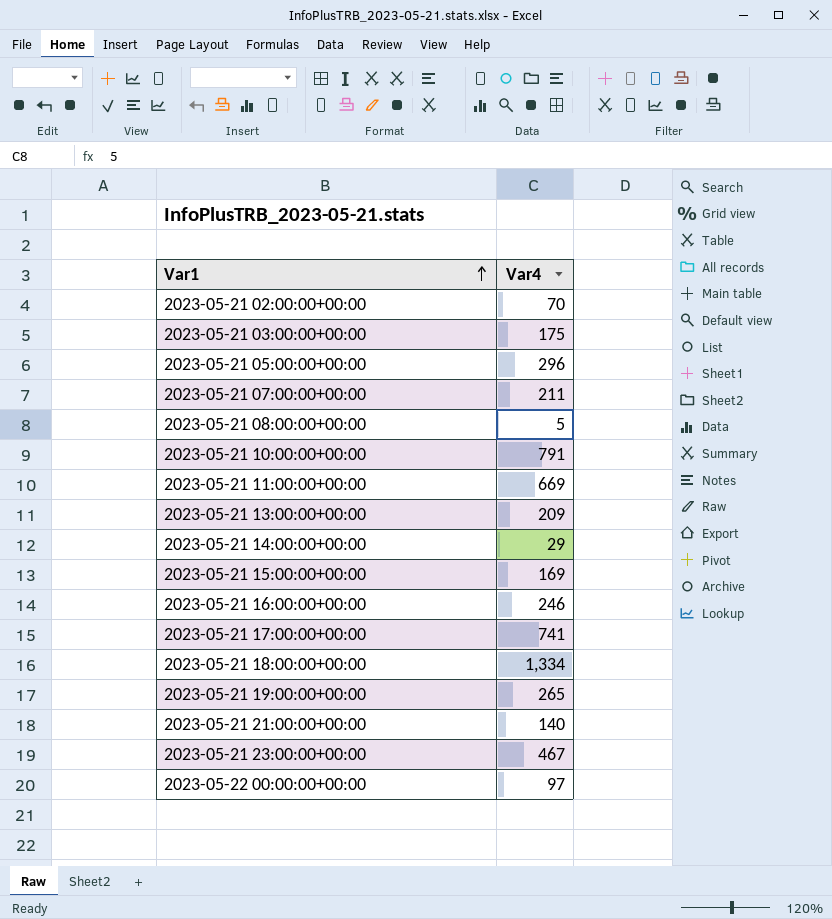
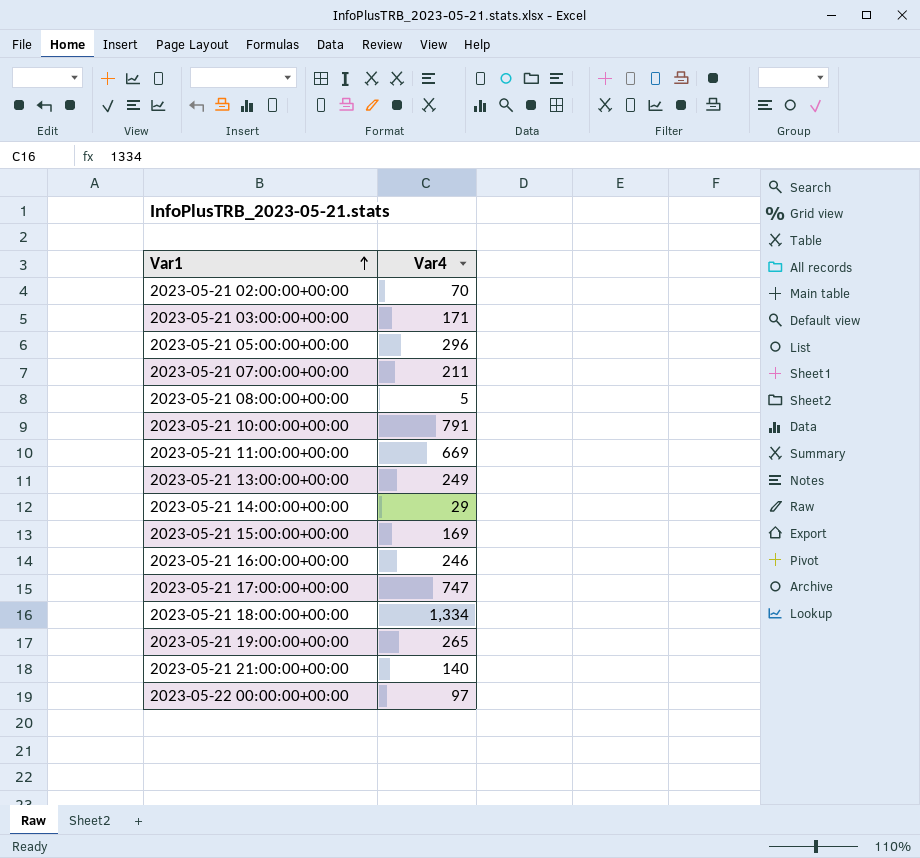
row 2023-05-21 23:00:00+00:00: 467 -> none
2023-05-21 03:00:00+00:00 | Var4: 175 -> 171
2023-05-21 13:00:00+00:00 | Var4: 209 -> 249
2023-05-21 17:00:00+00:00 | Var4: 741 -> 747

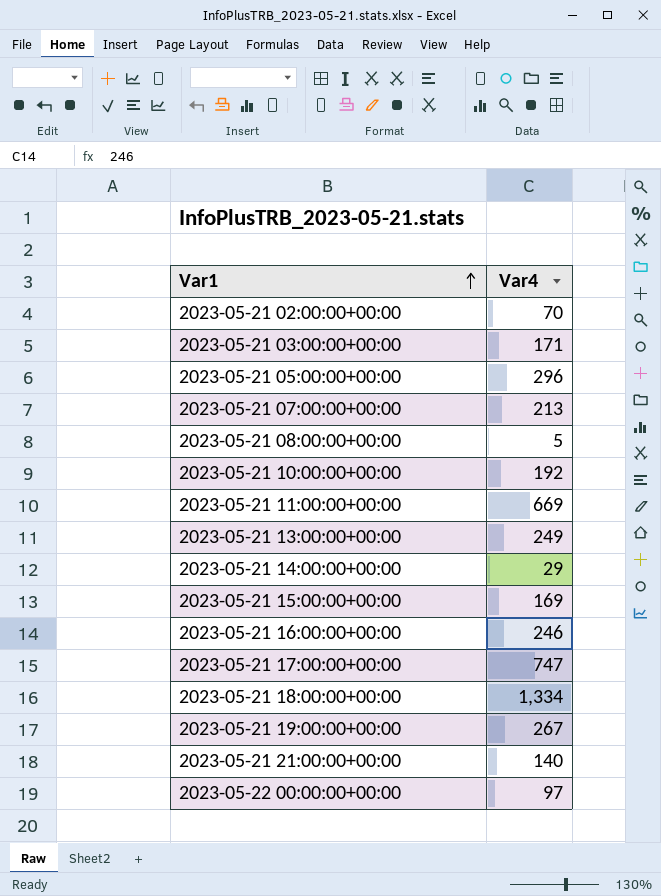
2023-05-21 07:00:00+00:00 | Var4: 211 -> 213
2023-05-21 10:00:00+00:00 | Var4: 791 -> 192
2023-05-21 19:00:00+00:00 | Var4: 265 -> 267

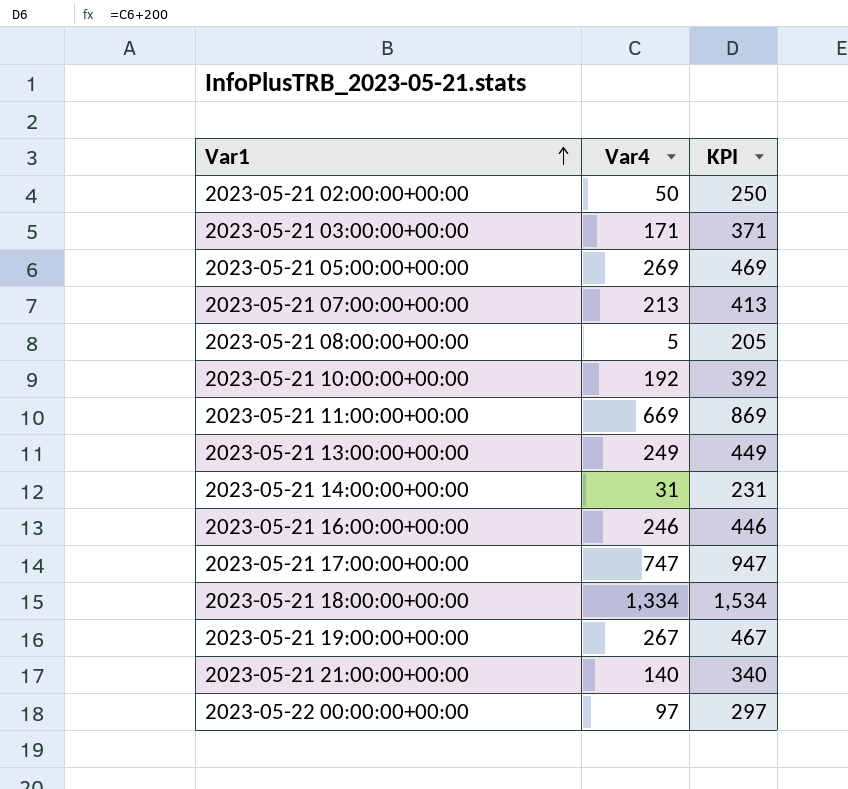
column KPI | formula: none -> [Var4] + 200
row 2023-05-21 15:00:00+00:00: 169 -> none
2023-05-21 02:00:00+00:00 | Var4: 70 -> 50
2023-05-21 05:00:00+00:00 | Var4: 296 -> 269
2023-05-21 14:00:00+00:00 | Var4: 29 -> 31

